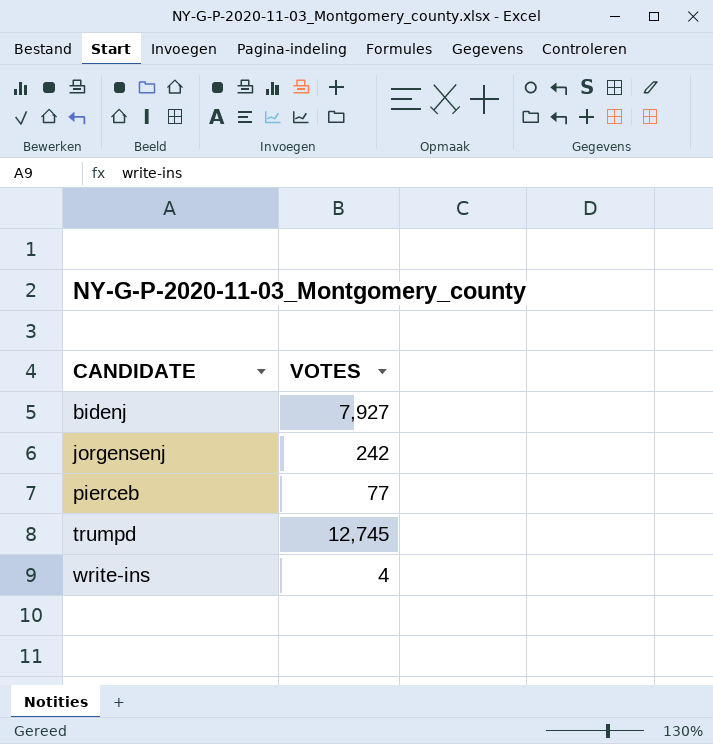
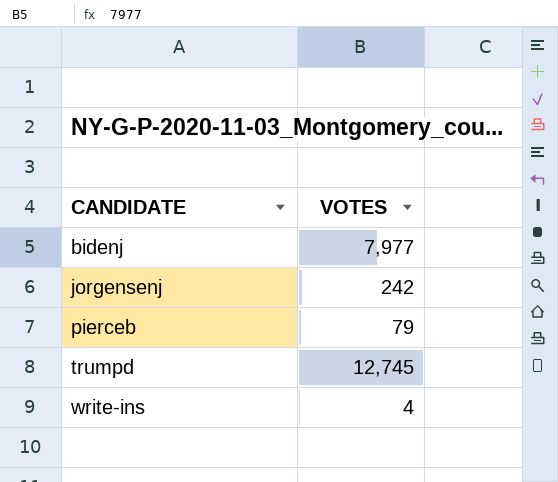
bidenj | VOTES: 7,927 -> 7,977
pierceb | VOTES: 77 -> 79

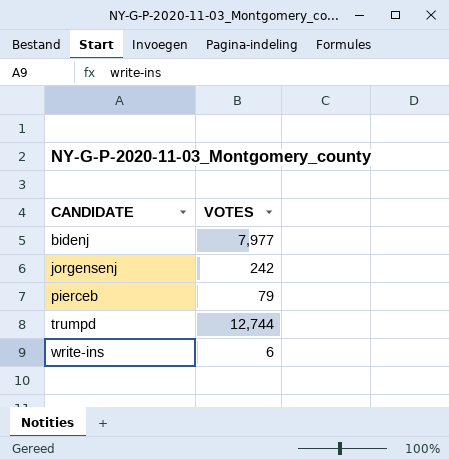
trumpd | VOTES: 12,745 -> 12,744
write-ins | VOTES: 4 -> 6

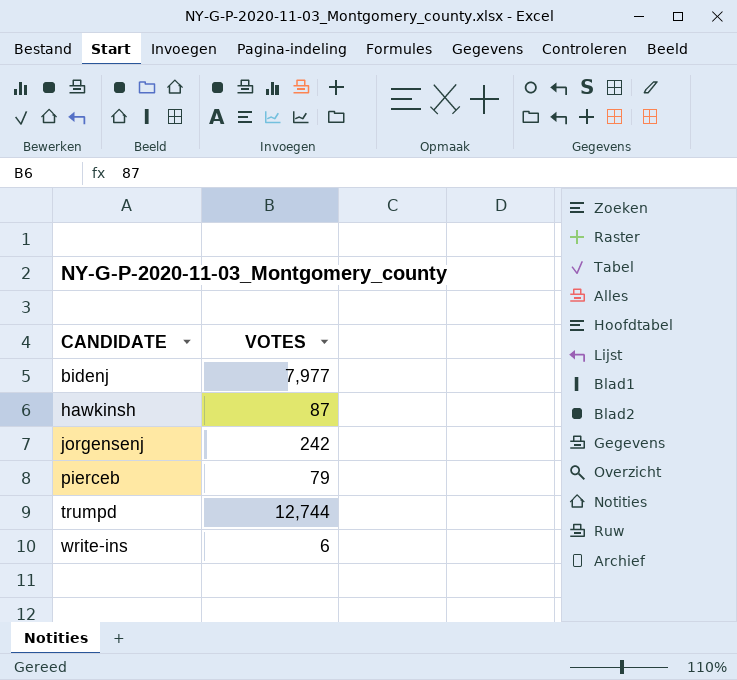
row hawkinsh: none -> 87

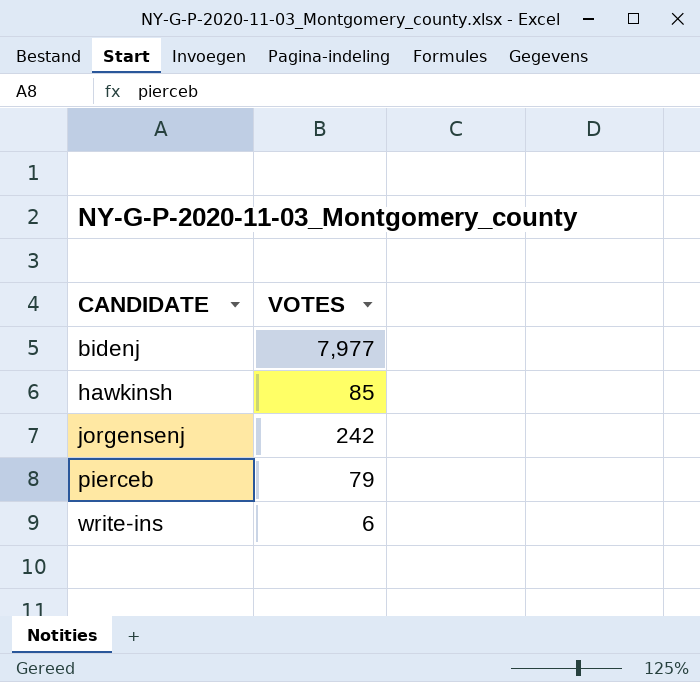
row trumpd: 12,744 -> none
hawkinsh | VOTES: 87 -> 85

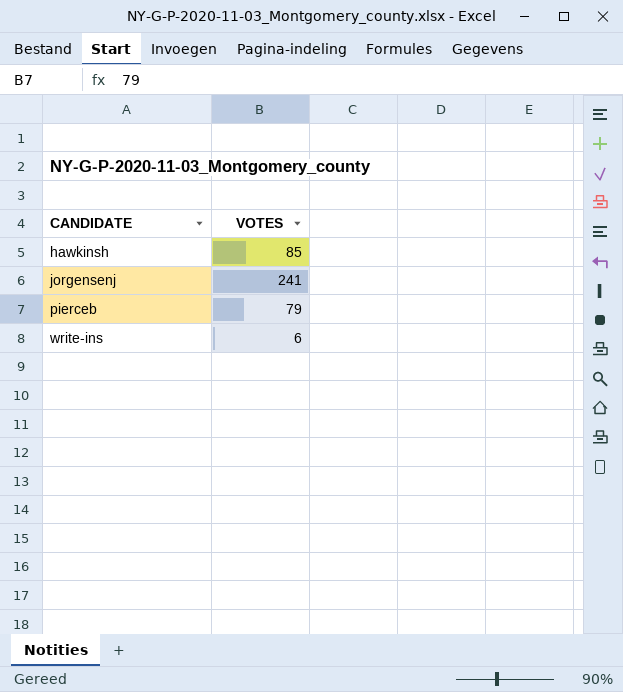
row bidenj: 7,977 -> none
jorgensenj | VOTES: 242 -> 241

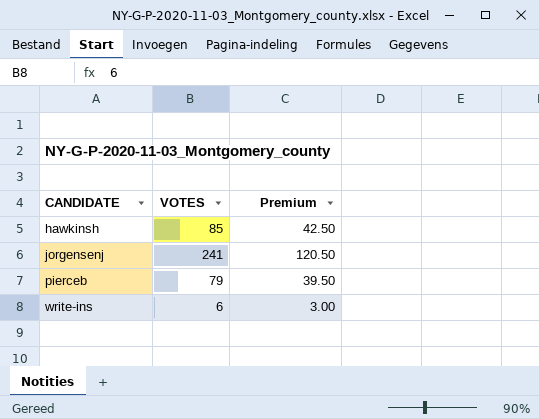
column Premium | formula: none -> [VOTES] * 0.5

